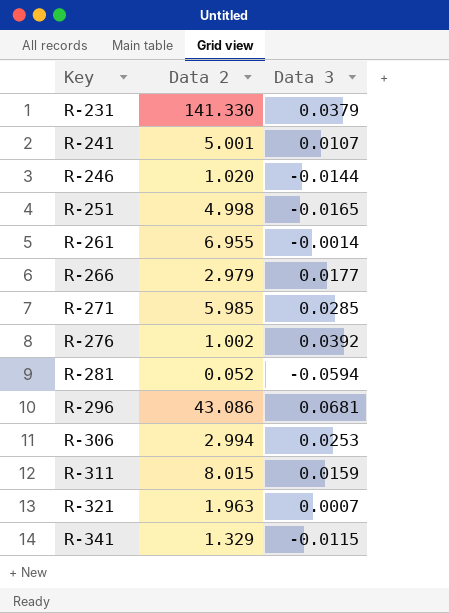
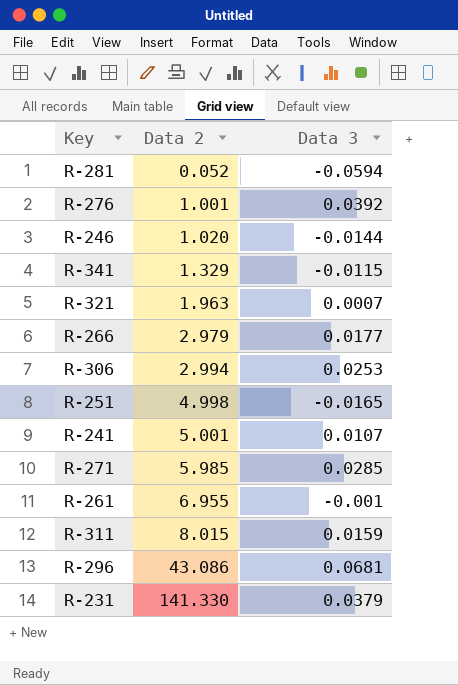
row order: Key ascending -> Data 2 ascending
R-276 | Data 2: 1.002 -> 1.001
R-261 | Data 3: -0.0014 -> -0.001

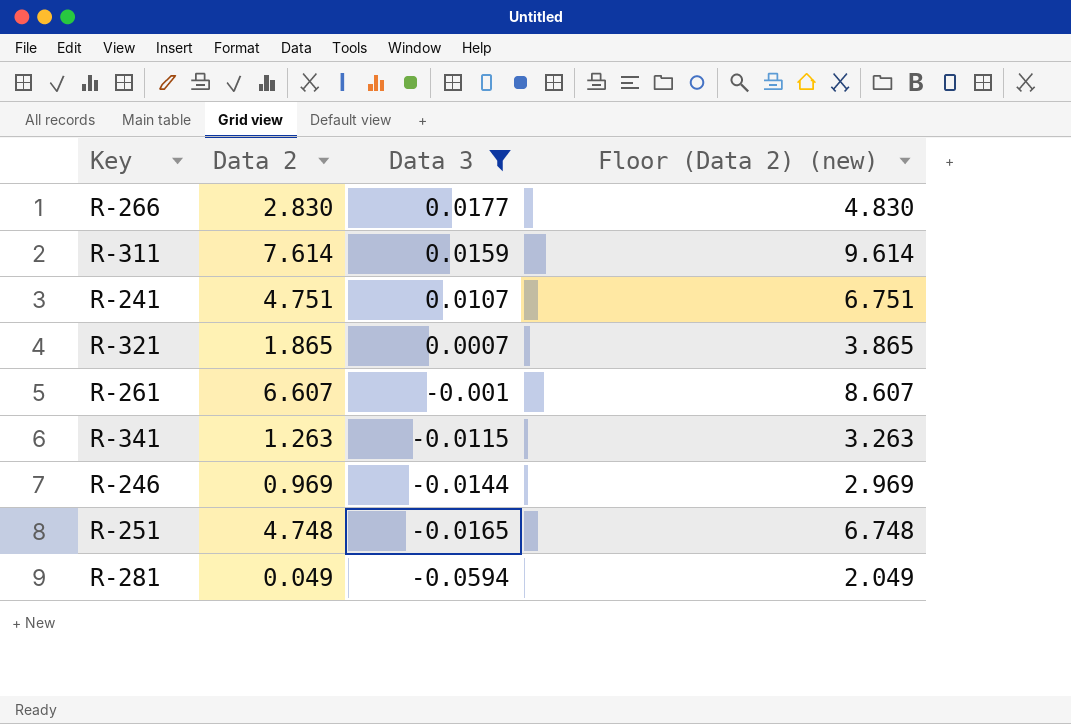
filter: none -> Data 3 <= 0.0177
row order: Data 2 ascending -> Data 3 descending
column Floor (Data 2) (new) | formula: none -> [Data 2] + 2
R-266 | Data 2: 2.979 -> 2.830
R-311 | Data 2: 8.015 -> 7.614
R-241 | Data 2: 5.001 -> 4.751
R-321 | Data 2: 1.963 -> 1.865
R-261 | Data 2: 6.955 -> 6.607
R-341 | Data 2: 1.329 -> 1.263
R-246 | Data 2: 1.020 -> 0.969
R-251 | Data 2: 4.998 -> 4.748
R-281 | Data 2: 0.052 -> 0.049

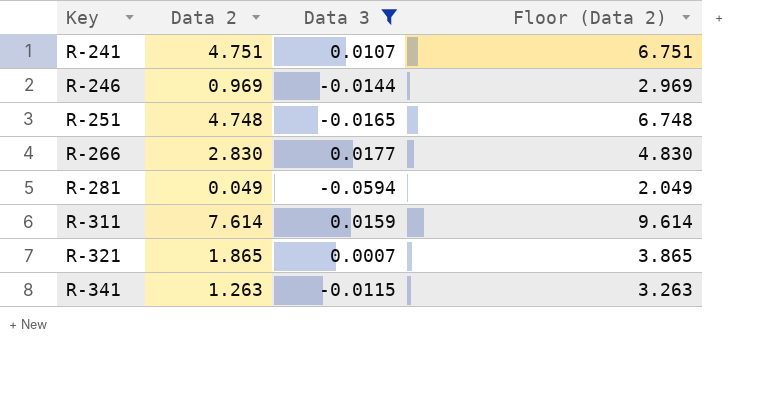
row order: Data 3 descending -> Key ascending
column name: Floor (Data 2) (new) -> Floor (Data 2)
row R-261: 6.607 | -0.001 | 8.607 -> none

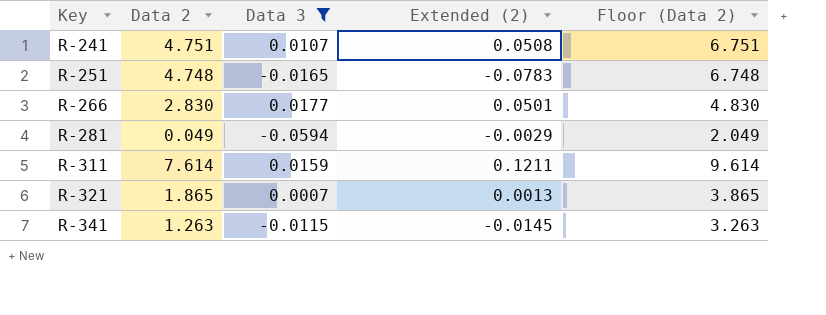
column Extended (2) | formula: none -> [Data 2] * [Data 3]
row R-246: 0.969 | -0.0144 | 2.969 -> none

